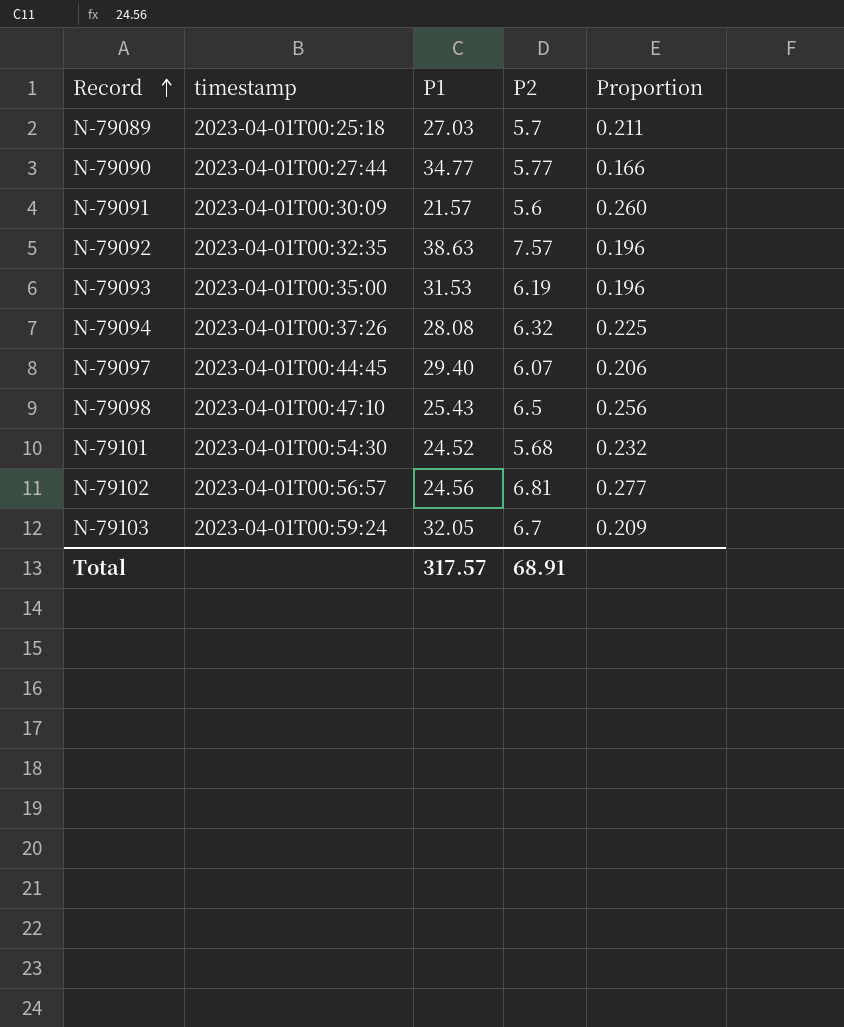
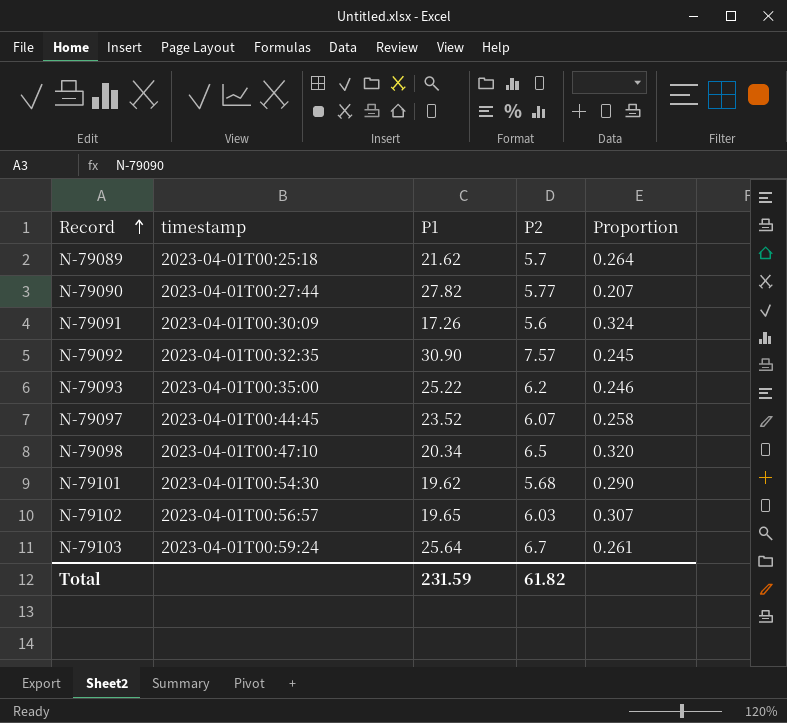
row N-79094: 2023-04-01T00:37:26 | 28.08 | 6.32 | 0.225 -> none
N-79089 | P1: 27.03 -> 21.62
N-79089 | Proportion: 0.211 -> 0.264
N-79090 | P1: 34.77 -> 27.82
N-79090 | Proportion: 0.166 -> 0.207
N-79091 | P1: 21.57 -> 17.26
N-79091 | Proportion: 0.260 -> 0.324
N-79092 | P1: 38.63 -> 30.90
N-79092 | Proportion: 0.196 -> 0.245
N-79093 | P1: 31.53 -> 25.22
N-79093 | P2: 6.19 -> 6.2
N-79093 | Proportion: 0.196 -> 0.246
N-79097 | P1: 29.40 -> 23.52
N-79097 | Proportion: 0.206 -> 0.258
N-79098 | P1: 25.43 -> 20.34
N-79098 | Proportion: 0.256 -> 0.320
N-79101 | P1: 24.52 -> 19.62
N-79101 | Proportion: 0.232 -> 0.290
N-79102 | P1: 24.56 -> 19.65
N-79102 | P2: 6.81 -> 6.03
N-79102 | Proportion: 0.277 -> 0.307
N-79103 | P1: 32.05 -> 25.64
N-79103 | Proportion: 0.209 -> 0.261
Total | P1: 317.57 -> 231.59
Total | P2: 68.91 -> 61.82

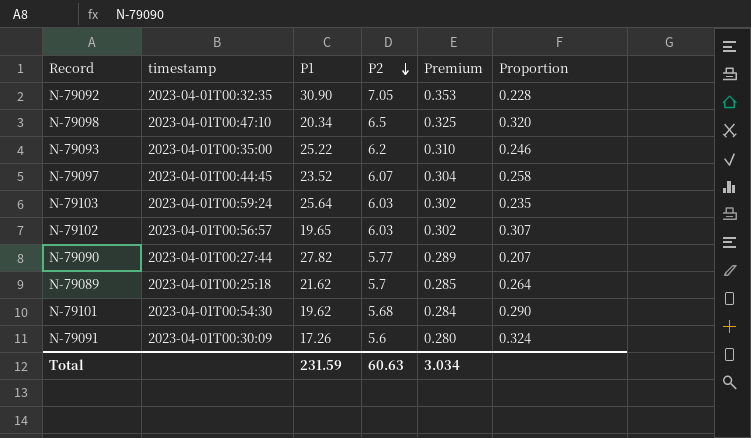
row order: Record ascending -> P2 descending
column Premium | formula: none -> [P2] * 0.05
N-79092 | P2: 7.57 -> 7.05
N-79092 | Proportion: 0.245 -> 0.228
N-79103 | P2: 6.7 -> 6.03
N-79103 | Proportion: 0.261 -> 0.235
Total | P2: 61.82 -> 60.63

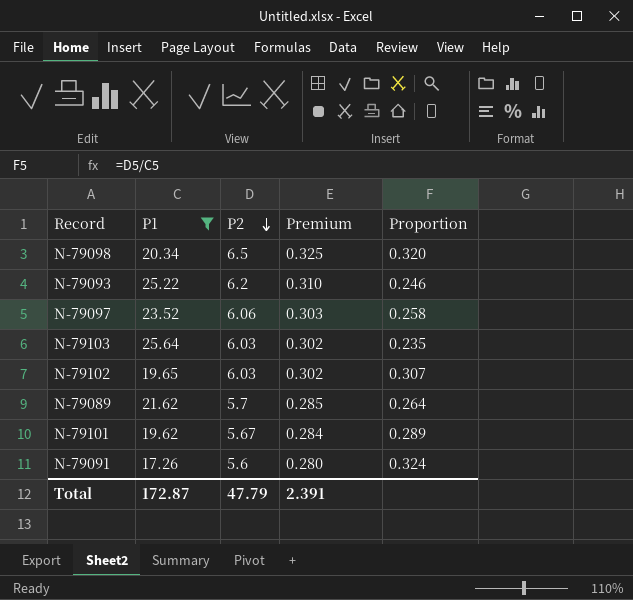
filter: none -> P1 <= 25.64
column timestamp | position: 2 -> none
N-79097 | P2: 6.07 -> 6.06
N-79097 | Premium: 0.304 -> 0.303
N-79101 | P2: 5.68 -> 5.67
N-79101 | Proportion: 0.290 -> 0.289
Total | P1: 231.59 -> 172.87
Total | P2: 60.63 -> 47.79
Total | Premium: 3.034 -> 2.391

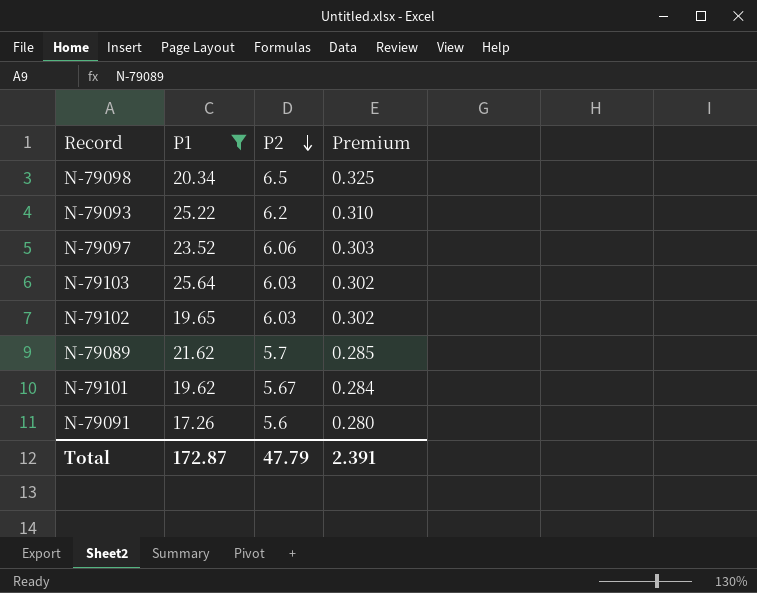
column Proportion | formula: [P2] / [P1] -> none

